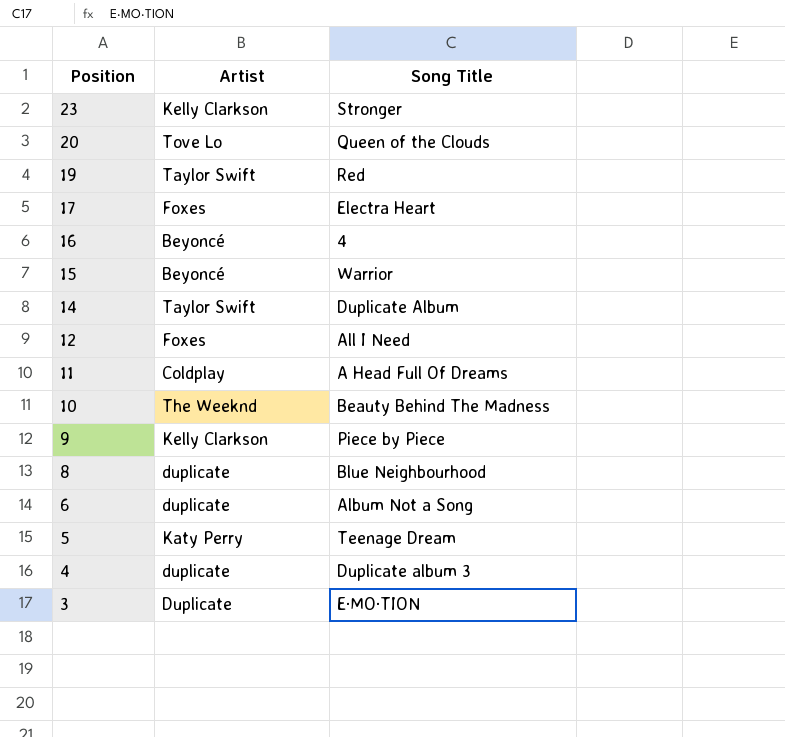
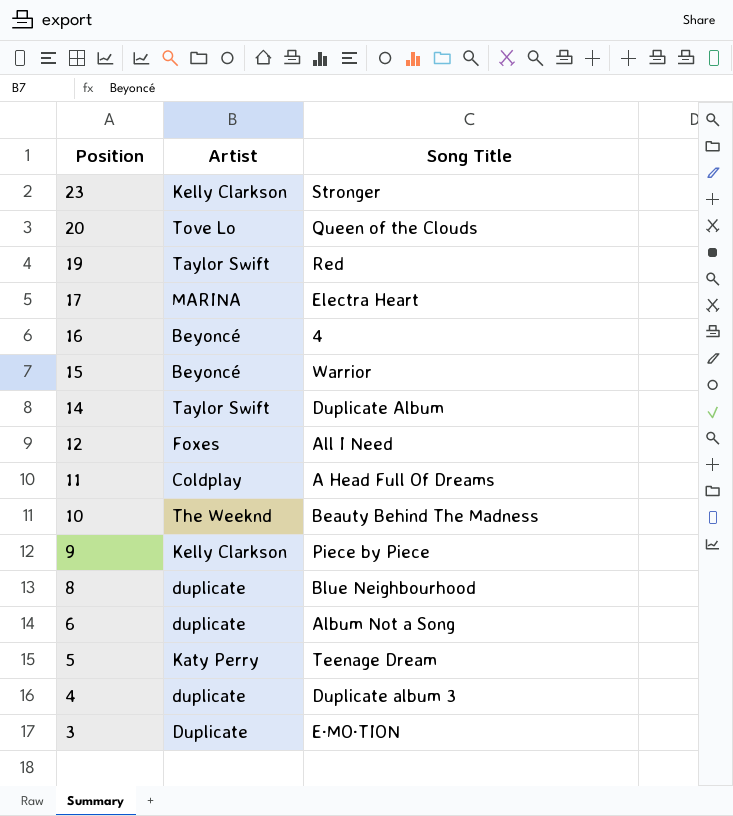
17 | Artist: Foxes -> MARINA

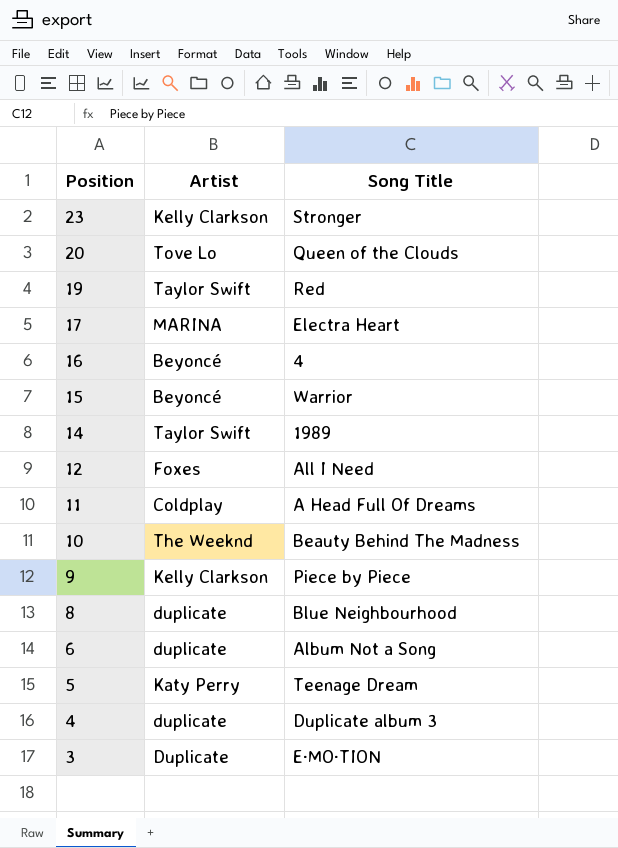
14 | Song Title: Duplicate Album -> 1989

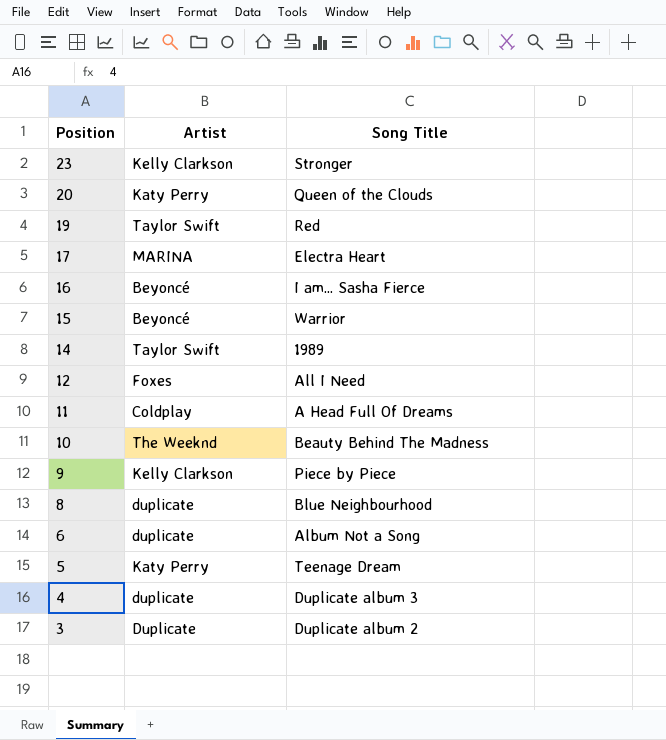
20 | Artist: Tove Lo -> Katy Perry
16 | Song Title: 4 -> I am... Sasha Fierce
3 | Song Title: E·MO·TION -> Duplicate album 2

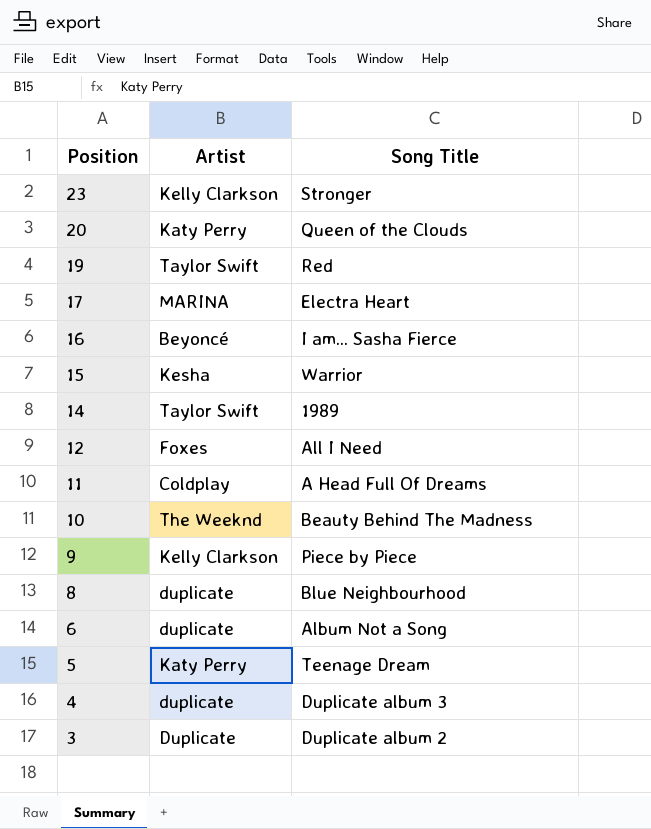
15 | Artist: Beyoncé -> Kesha

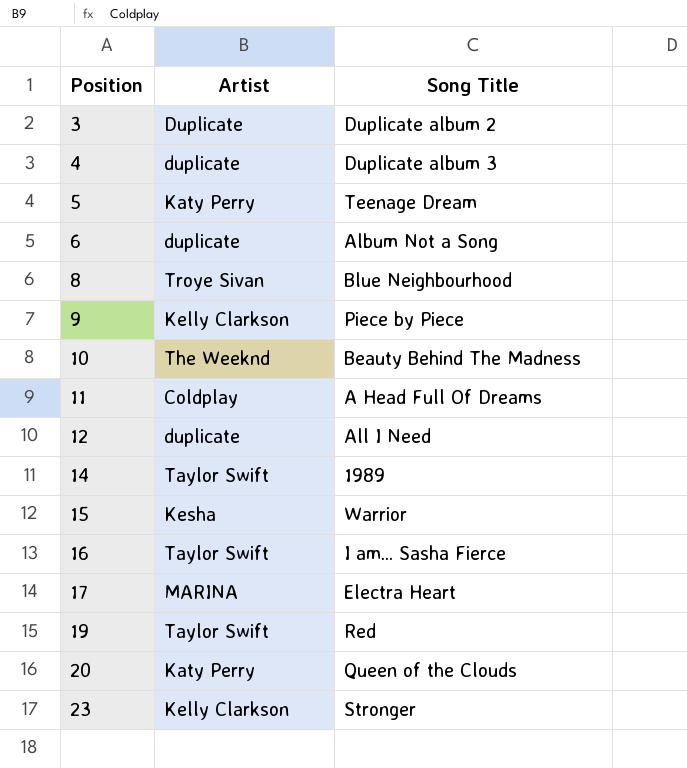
row order: Position descending -> Position ascending
8 | Artist: duplicate -> Troye Sivan
12 | Artist: Foxes -> duplicate
16 | Artist: Beyoncé -> Taylor Swift

